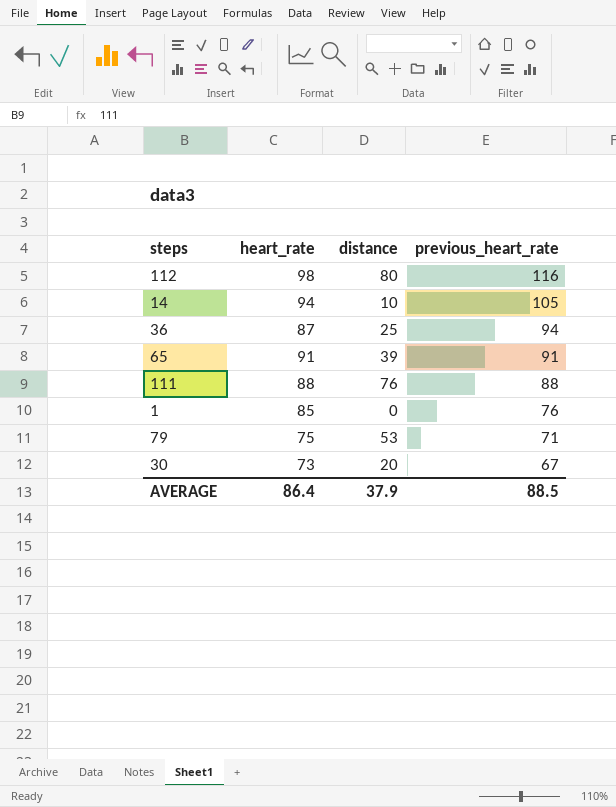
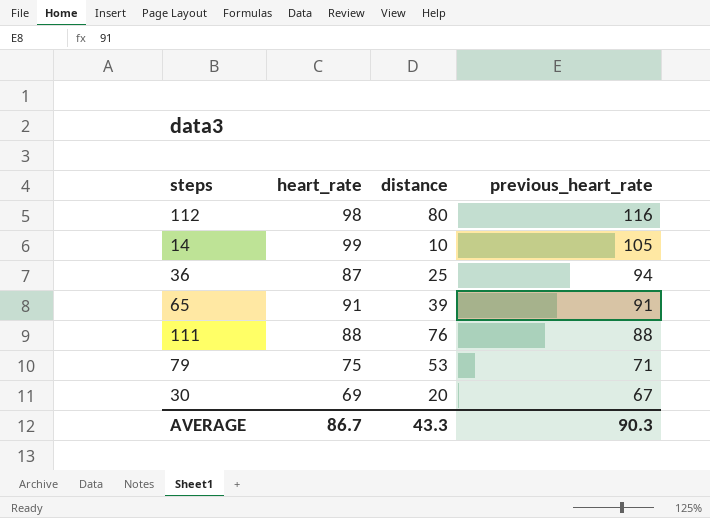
row 1: 85 | 0 | 76 -> none
14 | heart_rate: 94 -> 99
30 | heart_rate: 73 -> 69
AVERAGE | heart_rate: 86.4 -> 86.7
AVERAGE | distance: 37.9 -> 43.3
AVERAGE | previous_heart_rate: 88.5 -> 90.3

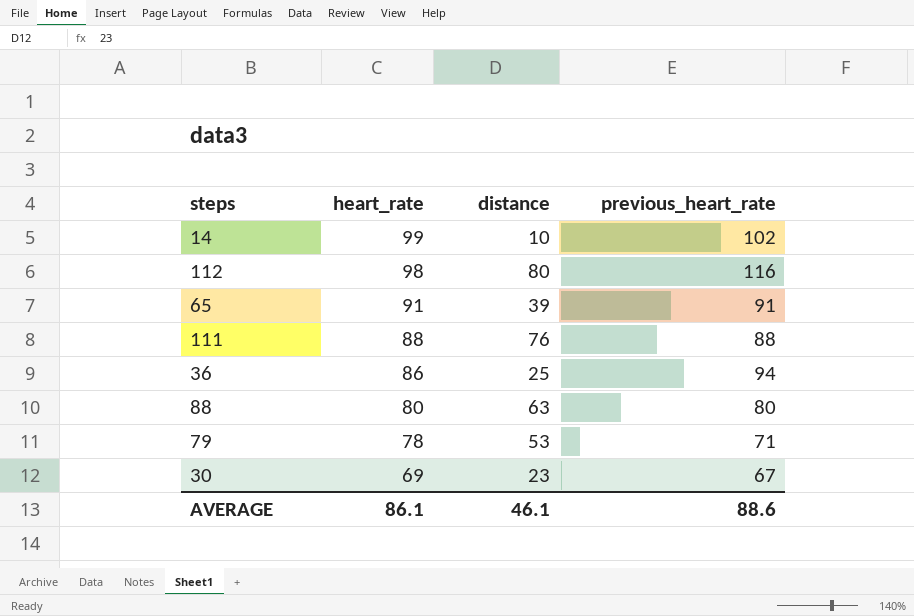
row order: previous_heart_rate descending -> heart_rate descending
14 | previous_heart_rate: 105 -> 102
36 | heart_rate: 87 -> 86
row 88: none -> 80 | 63 | 80
79 | heart_rate: 75 -> 78
30 | distance: 20 -> 23
AVERAGE | heart_rate: 86.7 -> 86.1
AVERAGE | distance: 43.3 -> 46.1
AVERAGE | previous_heart_rate: 90.3 -> 88.6

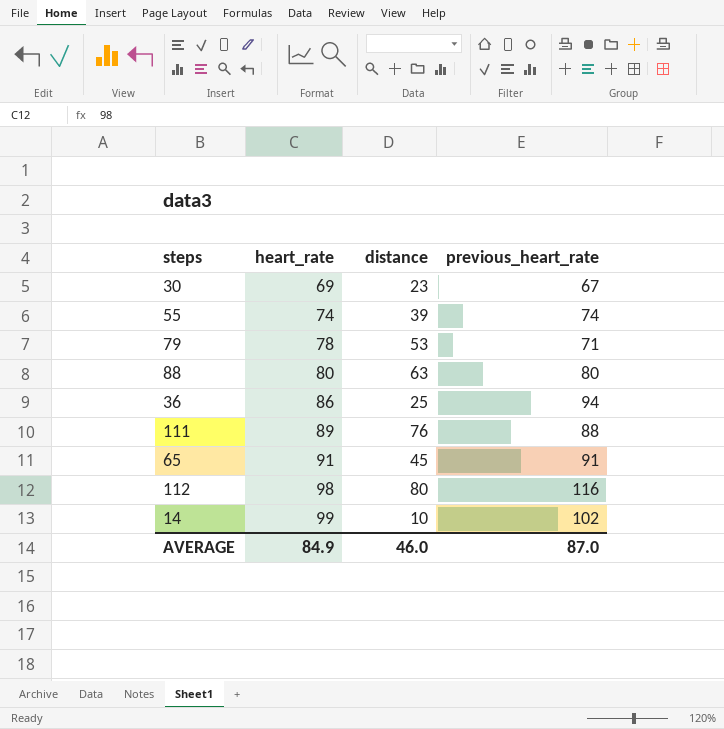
row order: heart_rate descending -> heart_rate ascending
row 55: none -> 74 | 39 | 74
111 | heart_rate: 88 -> 89
65 | distance: 39 -> 45
AVERAGE | heart_rate: 86.1 -> 84.9
AVERAGE | distance: 46.1 -> 46.0
AVERAGE | previous_heart_rate: 88.6 -> 87.0

